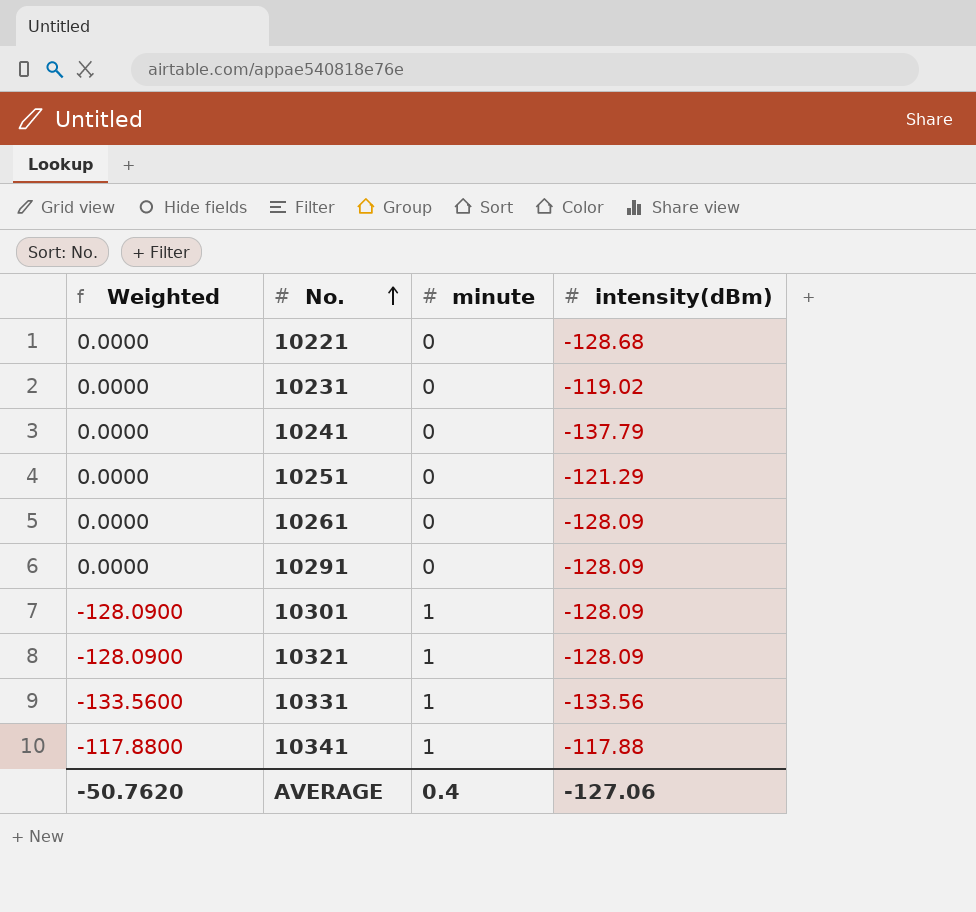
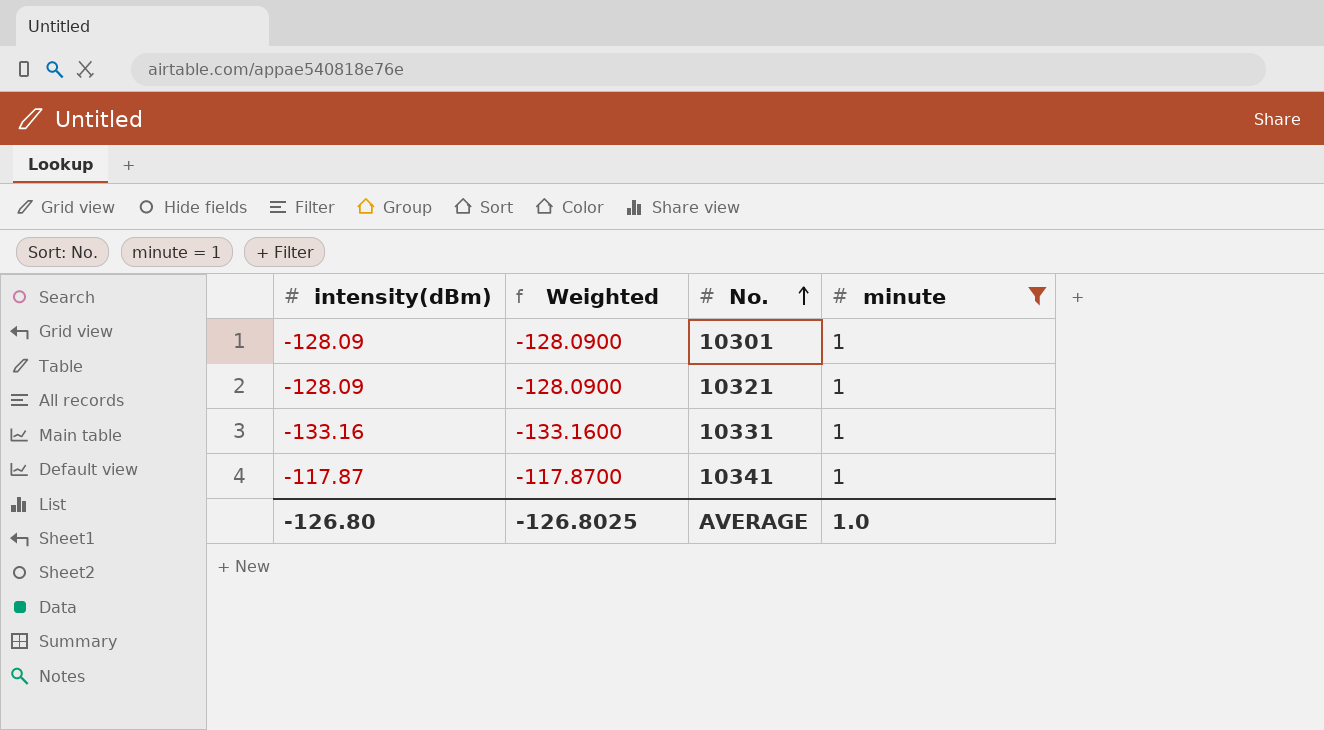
filter: none -> minute = 1
column intensity(dBm) | position: 4 -> 1
10331 | intensity(dBm): -133.56 -> -133.16
10331 | Weighted: -133.5600 -> -133.1600
10341 | intensity(dBm): -117.88 -> -117.87
10341 | Weighted: -117.8800 -> -117.8700
AVERAGE | intensity(dBm): -127.06 -> -126.80
AVERAGE | Weighted: -50.7620 -> -126.8025
AVERAGE | minute: 0.4 -> 1.0

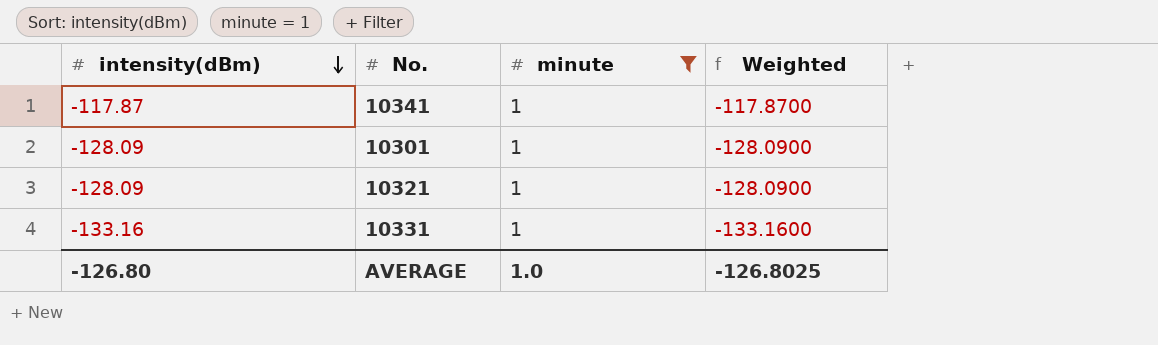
row order: No. ascending -> intensity(dBm) descending
column Weighted | position: 2 -> 4

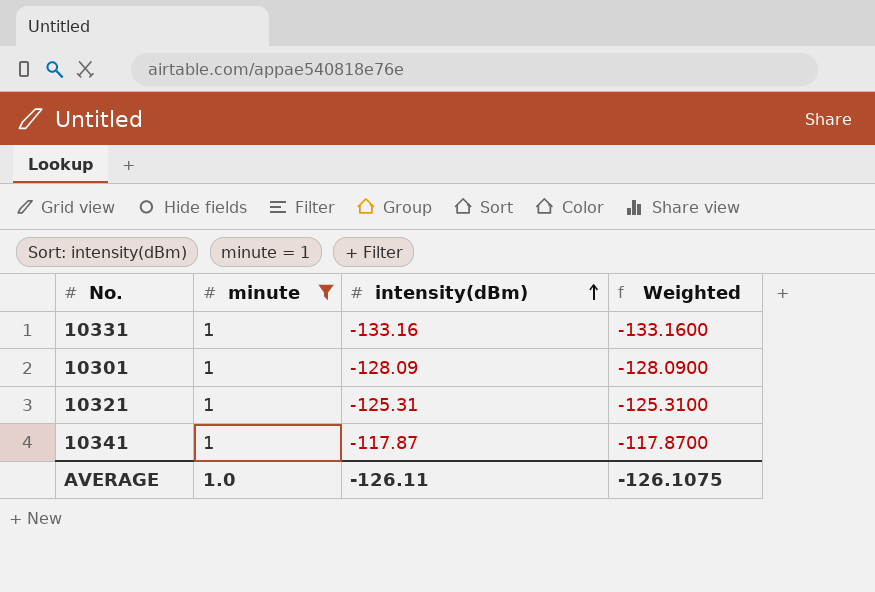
row order: intensity(dBm) descending -> intensity(dBm) ascending
column intensity(dBm) | position: 1 -> 3
10321 | intensity(dBm): -128.09 -> -125.31
10321 | Weighted: -128.0900 -> -125.3100
AVERAGE | intensity(dBm): -126.80 -> -126.11
AVERAGE | Weighted: -126.8025 -> -126.1075

